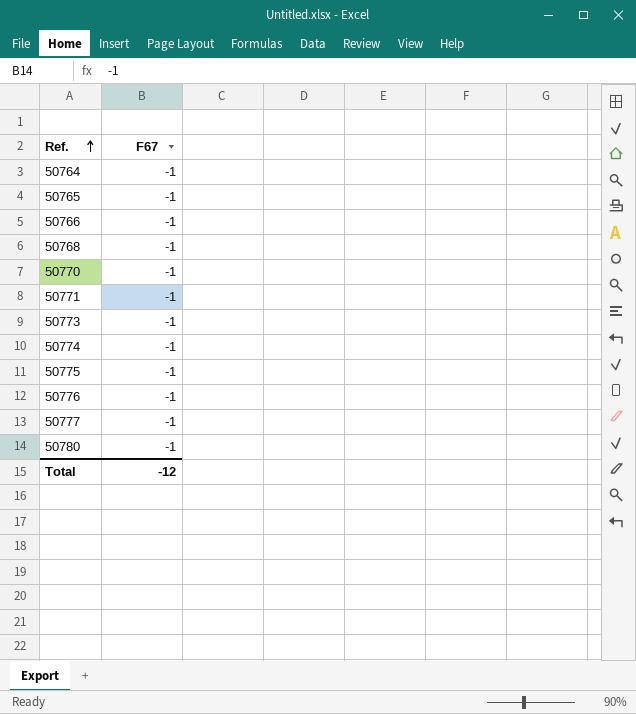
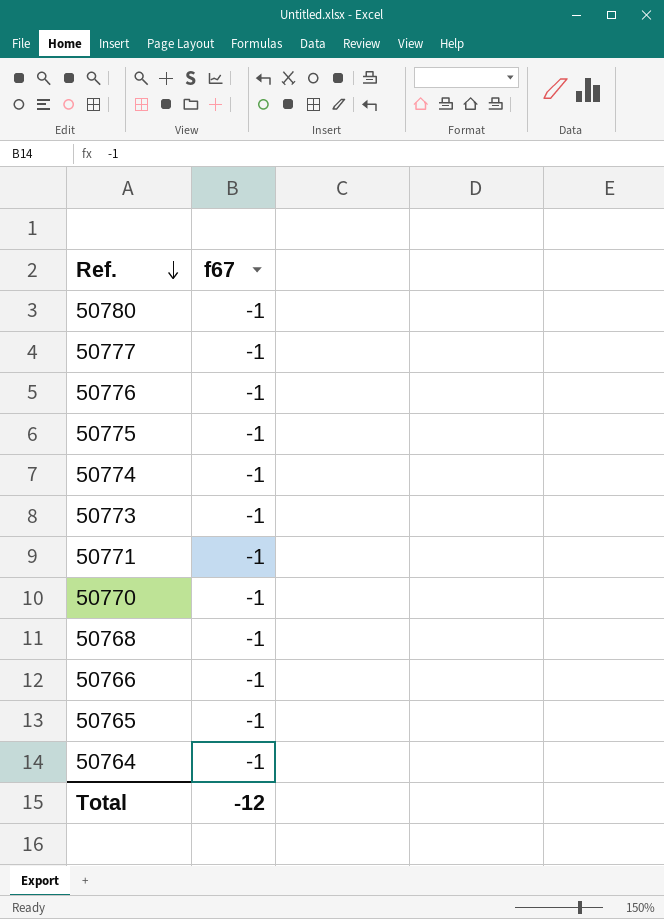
row order: Ref. ascending -> Ref. descending
column name: F67 -> f67

